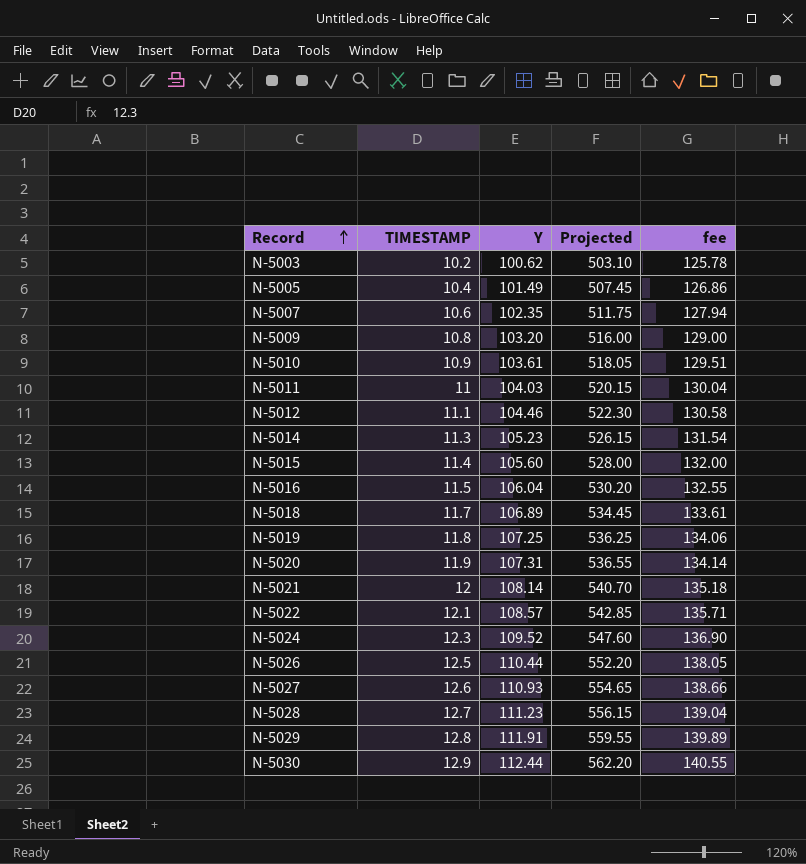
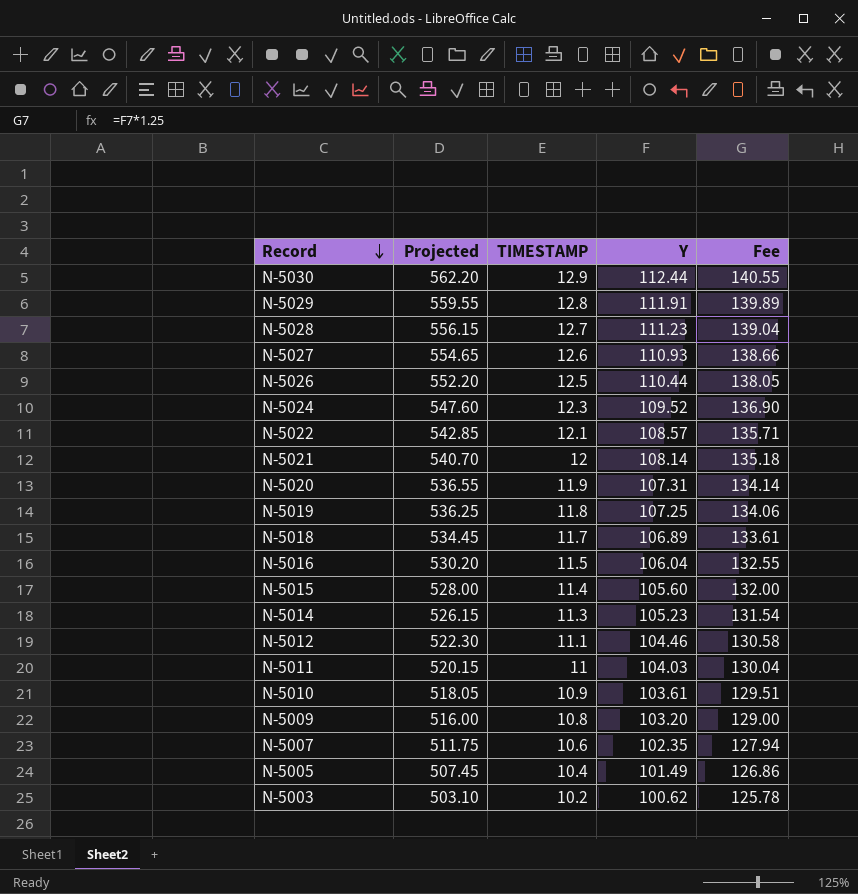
row order: Record ascending -> Record descending
column Projected | position: 4 -> 2
column name: fee -> Fee

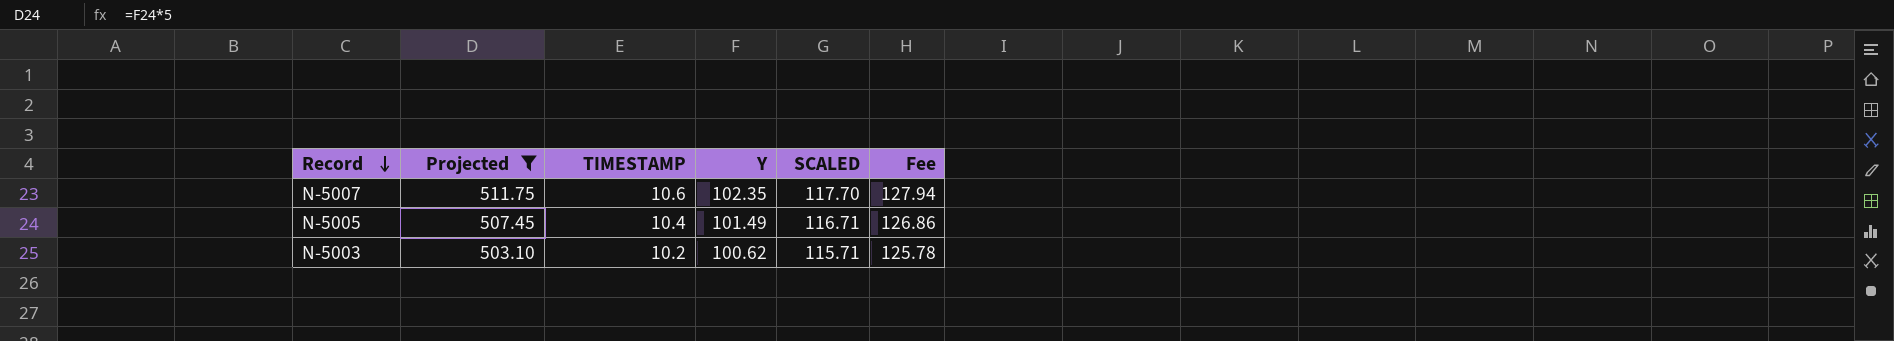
filter: none -> Projected <= 511.75
column SCALED | formula: none -> [Y] * 1.15

